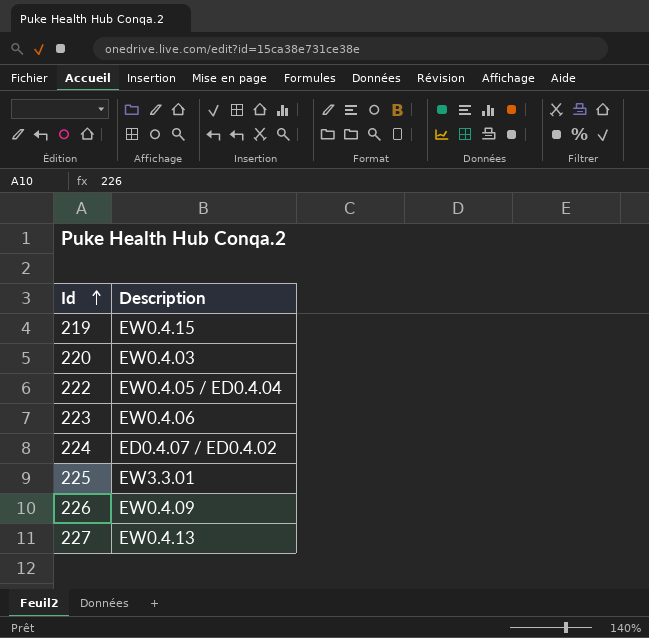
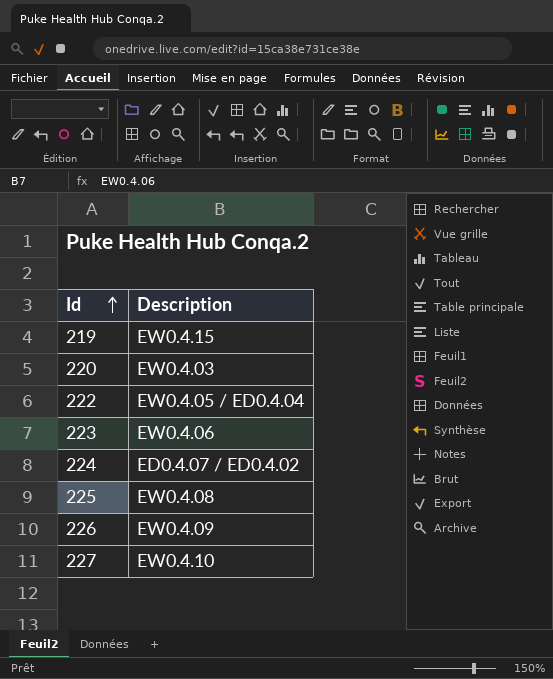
225 | Description: EW3.3.01 -> EW0.4.08
227 | Description: EW0.4.13 -> EW0.4.10

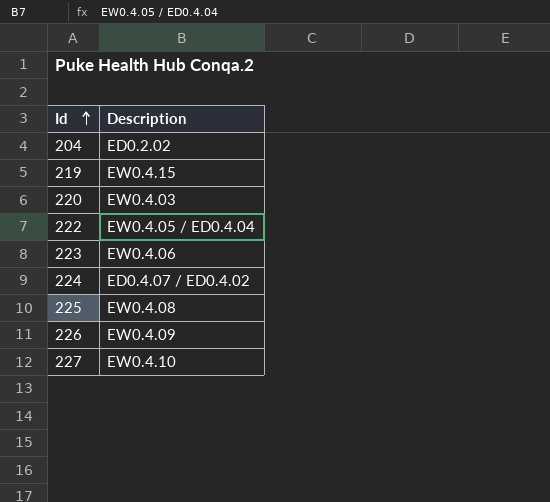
row 204: none -> ED0.2.02

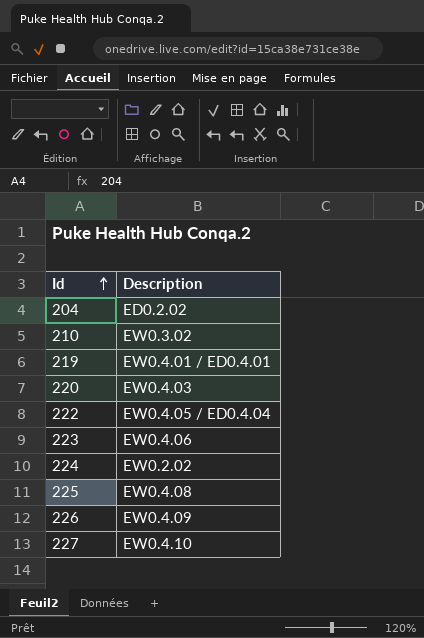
row 210: none -> EW0.3.02
219 | Description: EW0.4.15 -> EW0.4.01 / ED0.4.01
224 | Description: ED0.4.07 / ED0.4.02 -> EW0.2.02

